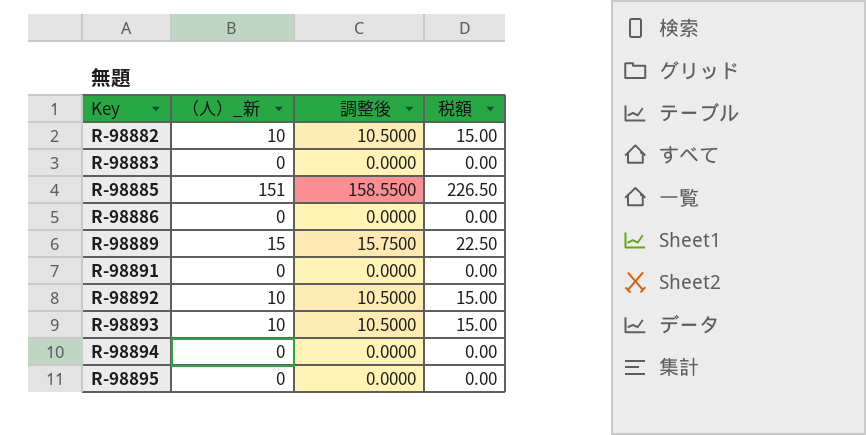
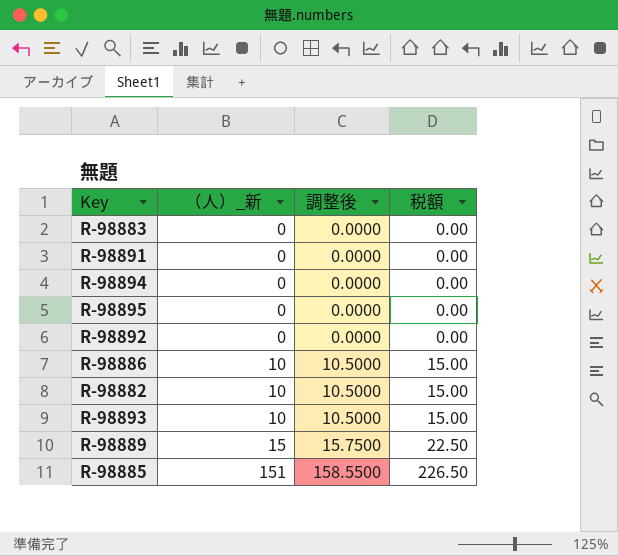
row order: Key ascending -> （人）_新 ascending
R-98892 | （人）_新: 10 -> 0
R-98892 | 調整後: 10.5000 -> 0.0000
R-98892 | 税額: 15.00 -> 0.00
R-98886 | （人）_新: 0 -> 10
R-98886 | 調整後: 0.0000 -> 10.5000
R-98886 | 税額: 0.00 -> 15.00

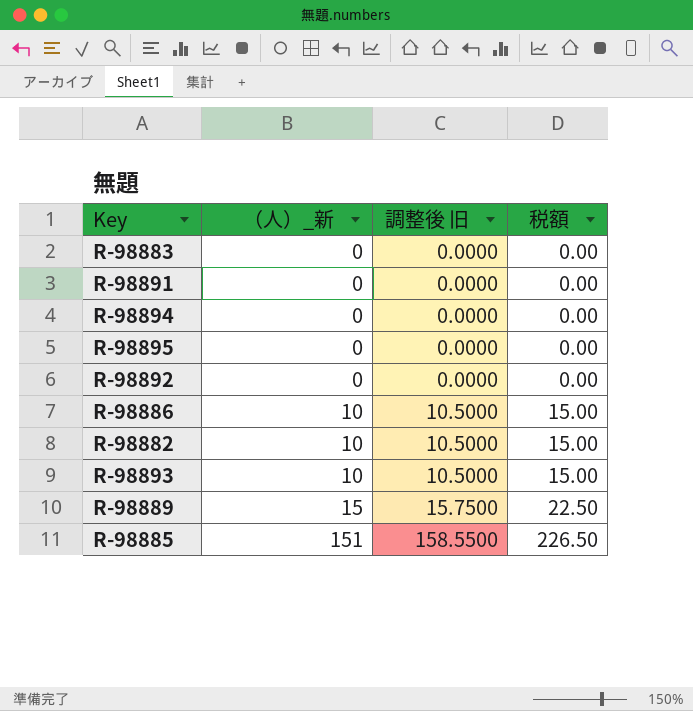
column name: 調整後 -> 調整後 旧

